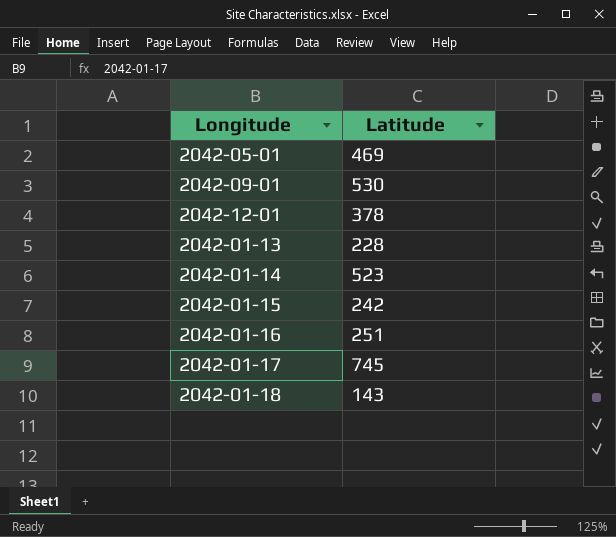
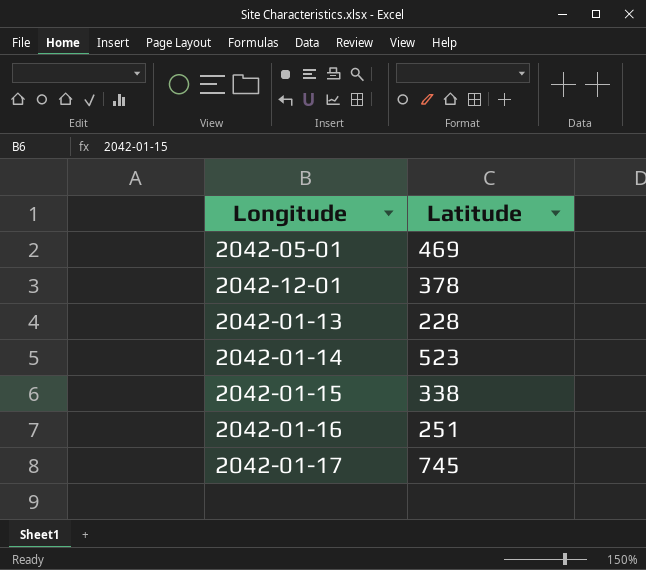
row 2042-09-01: 530 -> none
row 2042-01-18: 143 -> none
2042-01-15 | Latitude: 242 -> 338

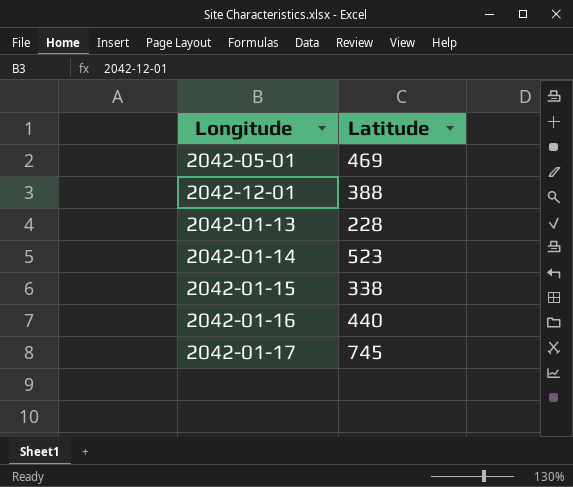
2042-12-01 | Latitude: 378 -> 388
2042-01-16 | Latitude: 251 -> 440

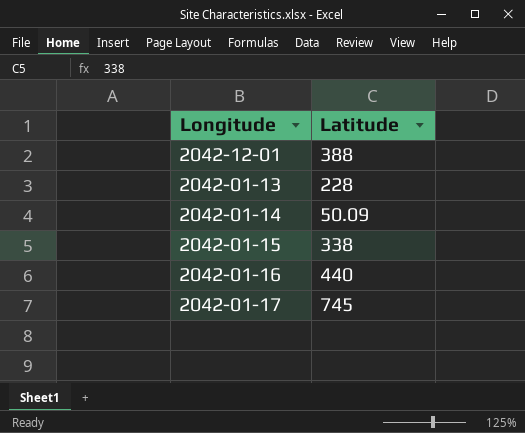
row 2042-05-01: 469 -> none
2042-01-14 | Latitude: 523 -> 50.09

